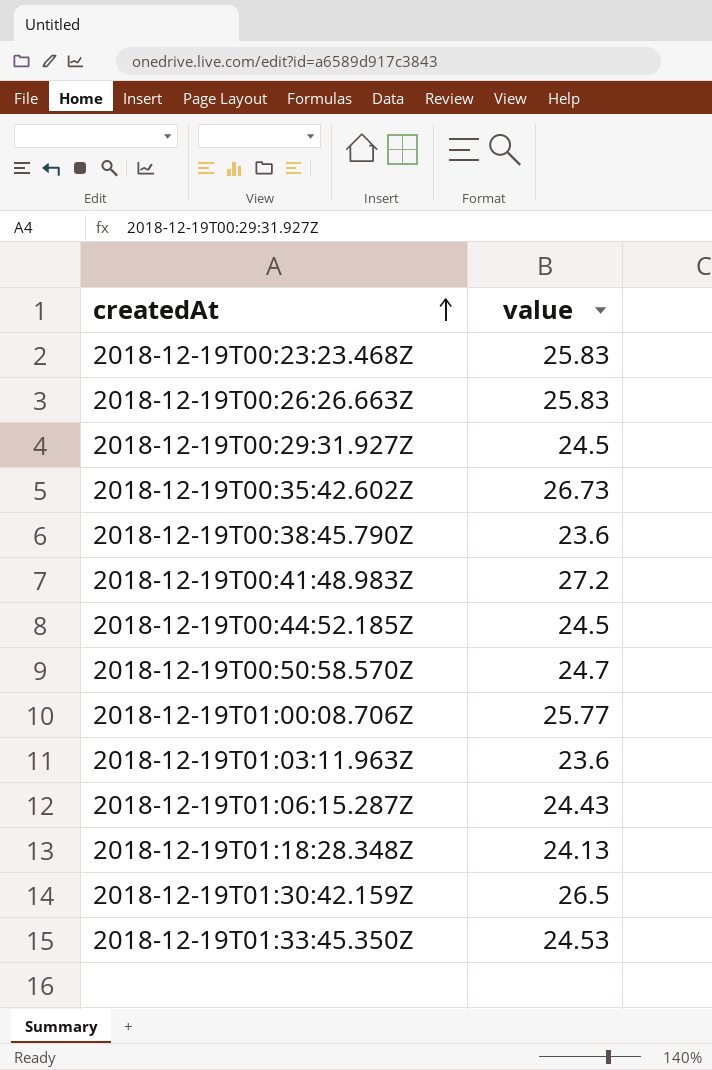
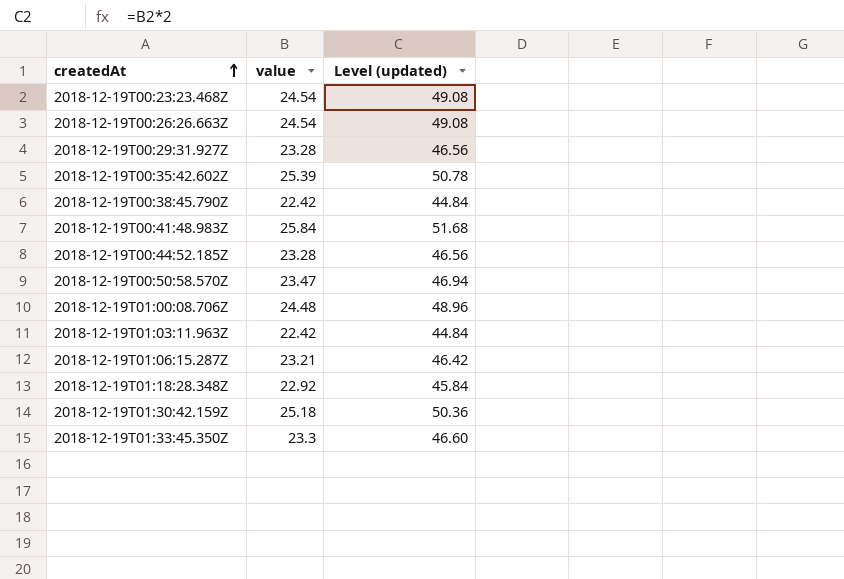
column Level (updated) | formula: none -> [value] * 2
2018-12-19T00:23:23.468Z | value: 25.83 -> 24.54
2018-12-19T00:26:26.663Z | value: 25.83 -> 24.54
2018-12-19T00:29:31.927Z | value: 24.5 -> 23.28
2018-12-19T00:35:42.602Z | value: 26.73 -> 25.39
2018-12-19T00:38:45.790Z | value: 23.6 -> 22.42
2018-12-19T00:41:48.983Z | value: 27.2 -> 25.84
2018-12-19T00:44:52.185Z | value: 24.5 -> 23.28
2018-12-19T00:50:58.570Z | value: 24.7 -> 23.47
2018-12-19T01:00:08.706Z | value: 25.77 -> 24.48
2018-12-19T01:03:11.963Z | value: 23.6 -> 22.42
2018-12-19T01:06:15.287Z | value: 24.43 -> 23.21
2018-12-19T01:18:28.348Z | value: 24.13 -> 22.92
2018-12-19T01:30:42.159Z | value: 26.5 -> 25.18
2018-12-19T01:33:45.350Z | value: 24.53 -> 23.3

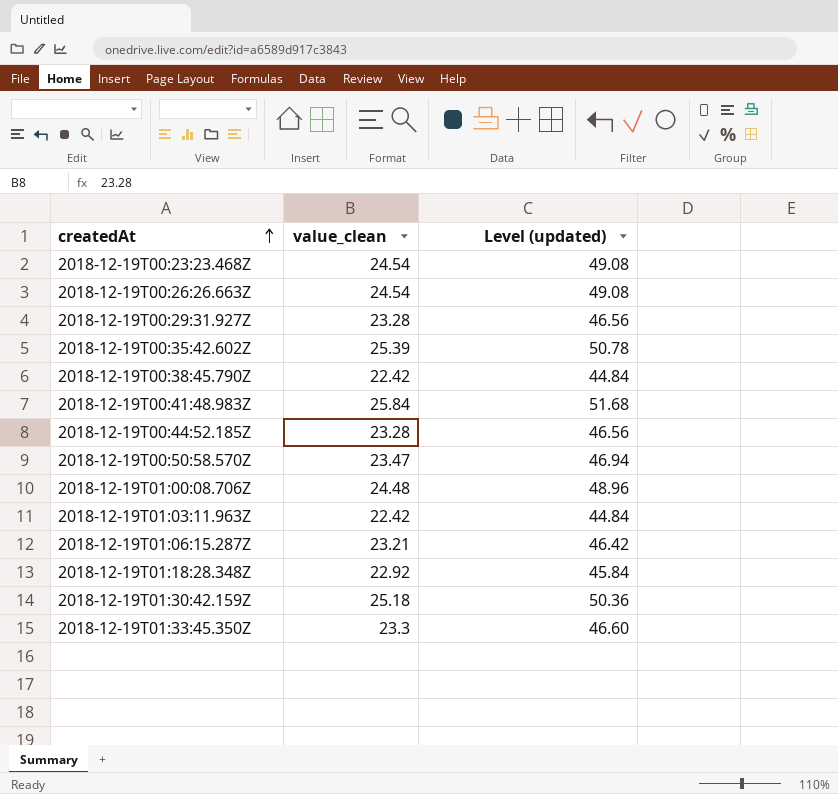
column name: value -> value_clean

